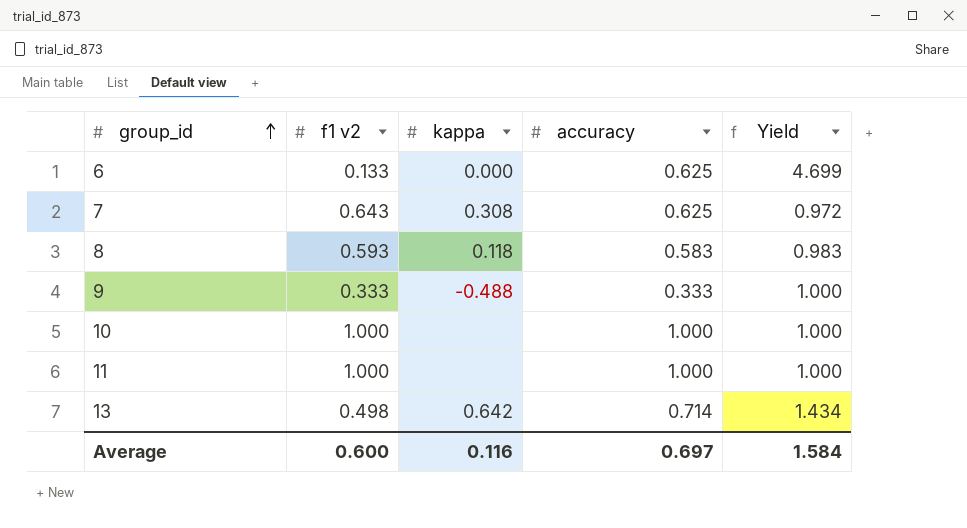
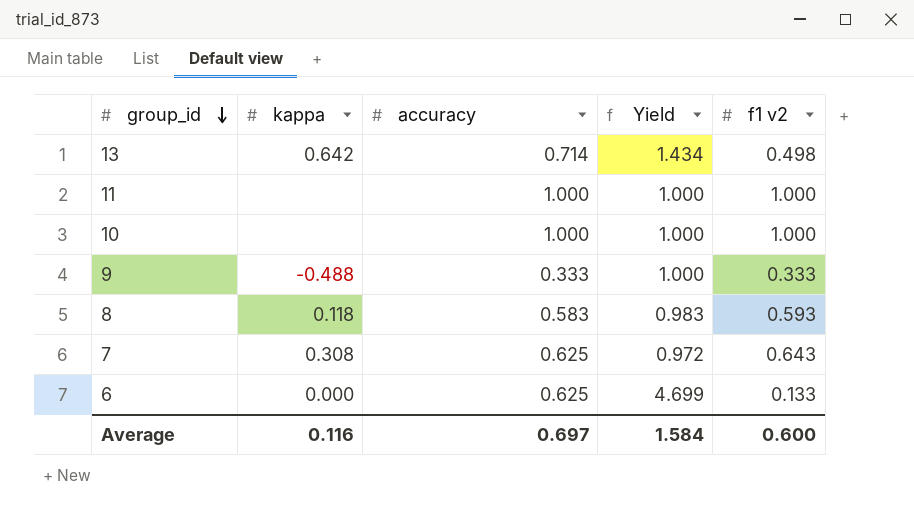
row order: group_id ascending -> group_id descending
column f1 v2 | position: 2 -> 5

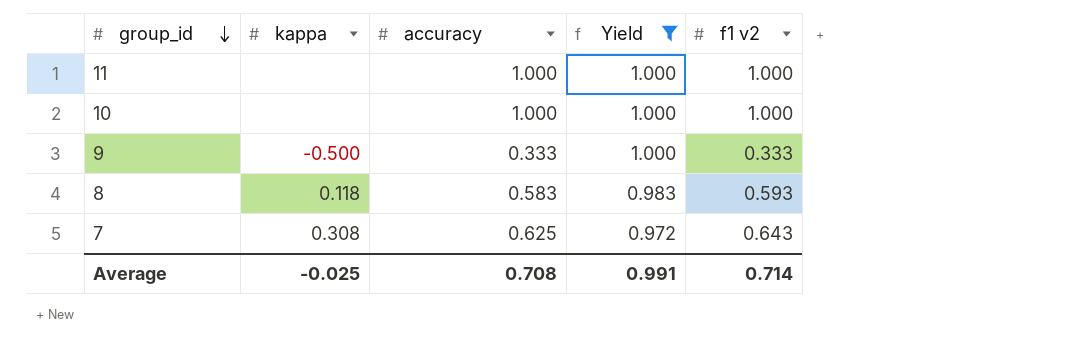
filter: none -> Yield <= 1.000
9 | kappa: -0.488 -> -0.500
Average | kappa: 0.116 -> -0.025
Average | accuracy: 0.697 -> 0.708
Average | Yield: 1.584 -> 0.991
Average | f1 v2: 0.600 -> 0.714

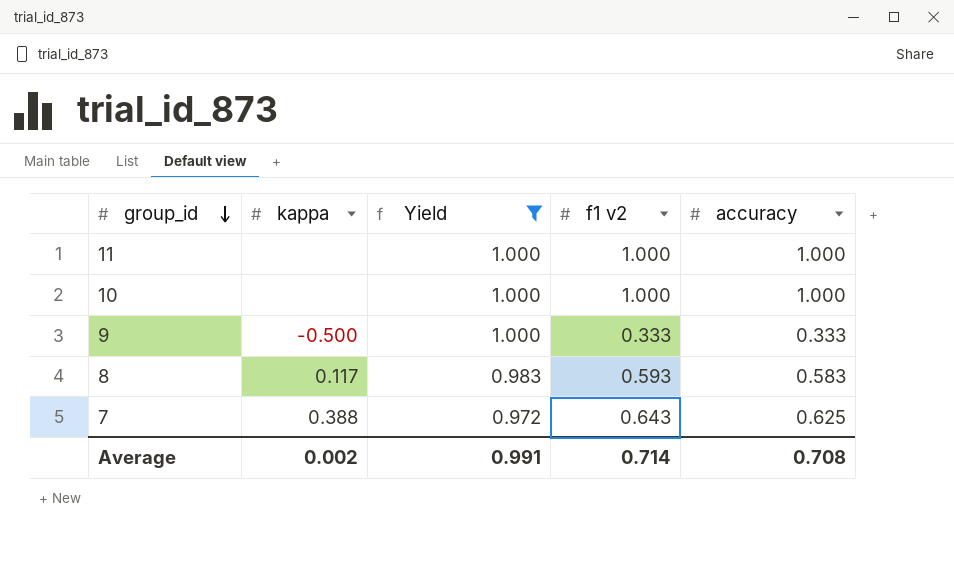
column accuracy | position: 3 -> 5
8 | kappa: 0.118 -> 0.117
7 | kappa: 0.308 -> 0.388
Average | kappa: -0.025 -> 0.002

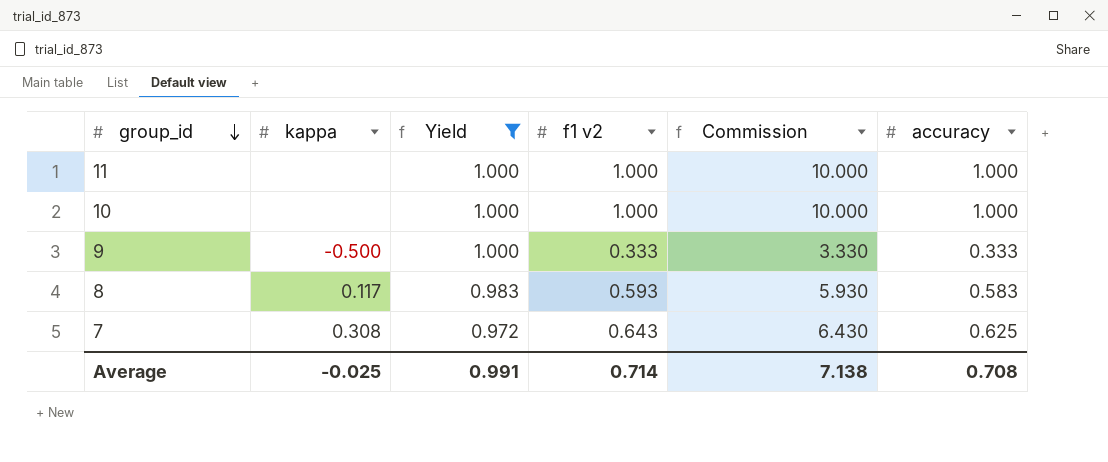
column Commission | formula: none -> [f1 v2] * 10
7 | kappa: 0.388 -> 0.308
Average | kappa: 0.002 -> -0.025

